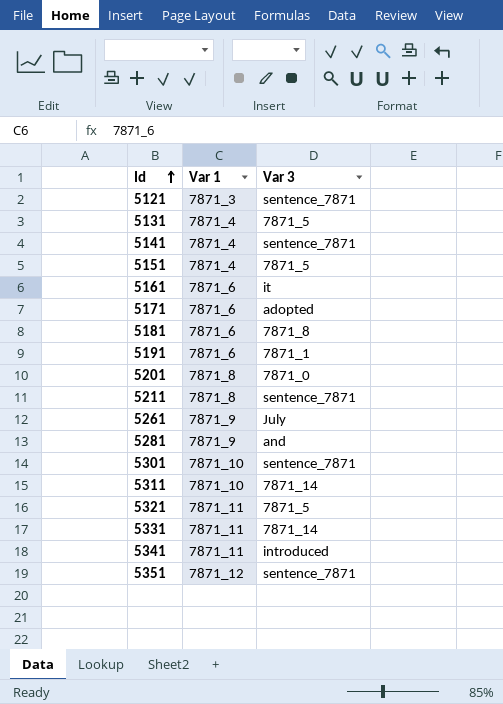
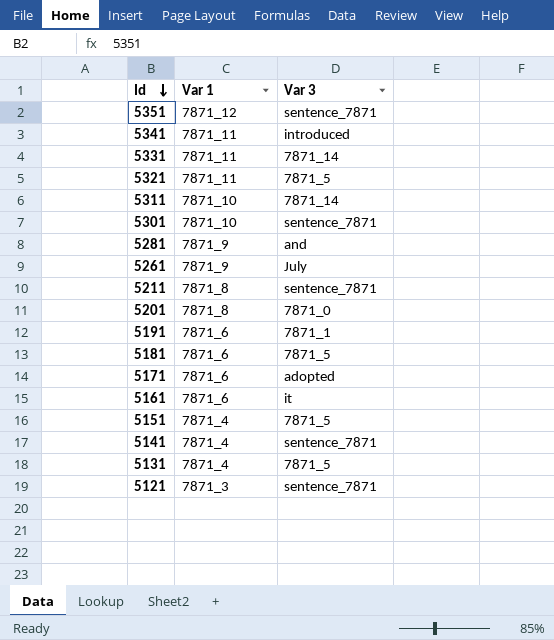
row order: Id ascending -> Id descending
5181 | Var 3: 7871_8 -> 7871_5

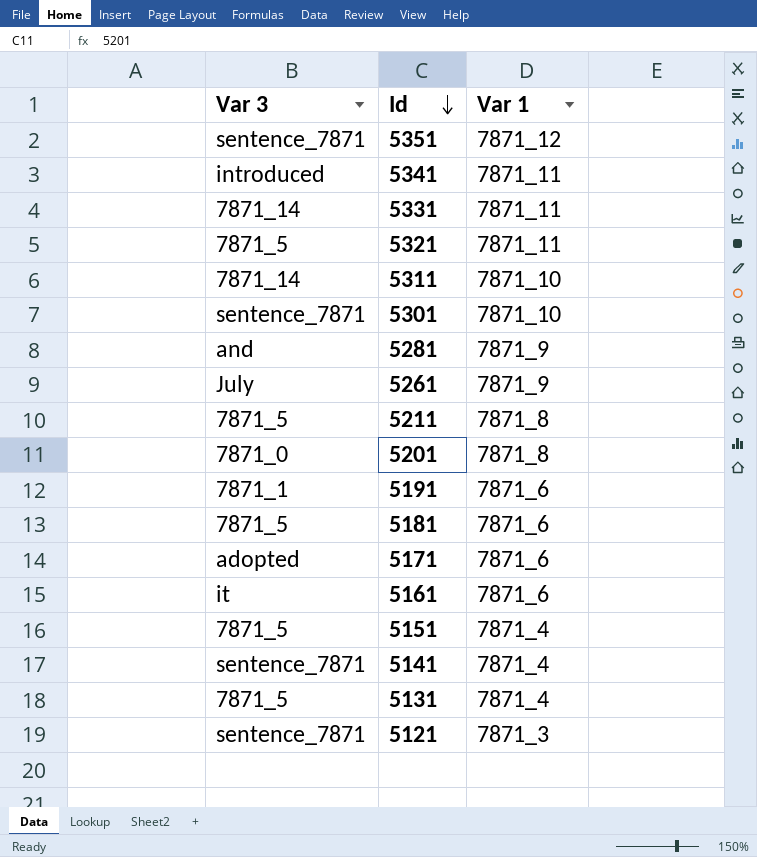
column Var 3 | position: 3 -> 1
5211 | Var 3: sentence_7871 -> 7871_5

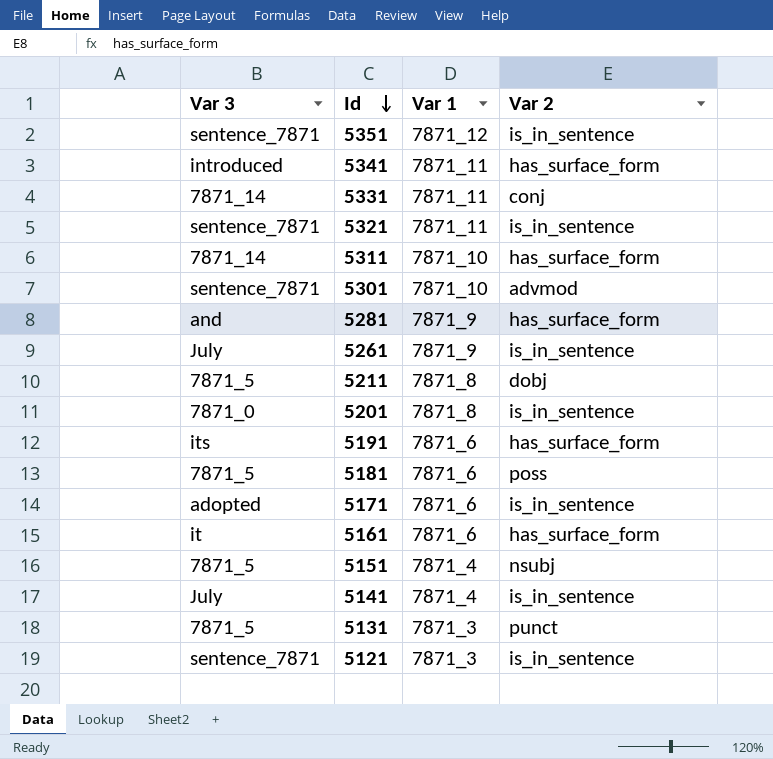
column Var 2 | position: none -> 4
5321 | Var 3: 7871_5 -> sentence_7871
5191 | Var 3: 7871_1 -> its
5141 | Var 3: sentence_7871 -> July
5131 | Var 1: 7871_4 -> 7871_3

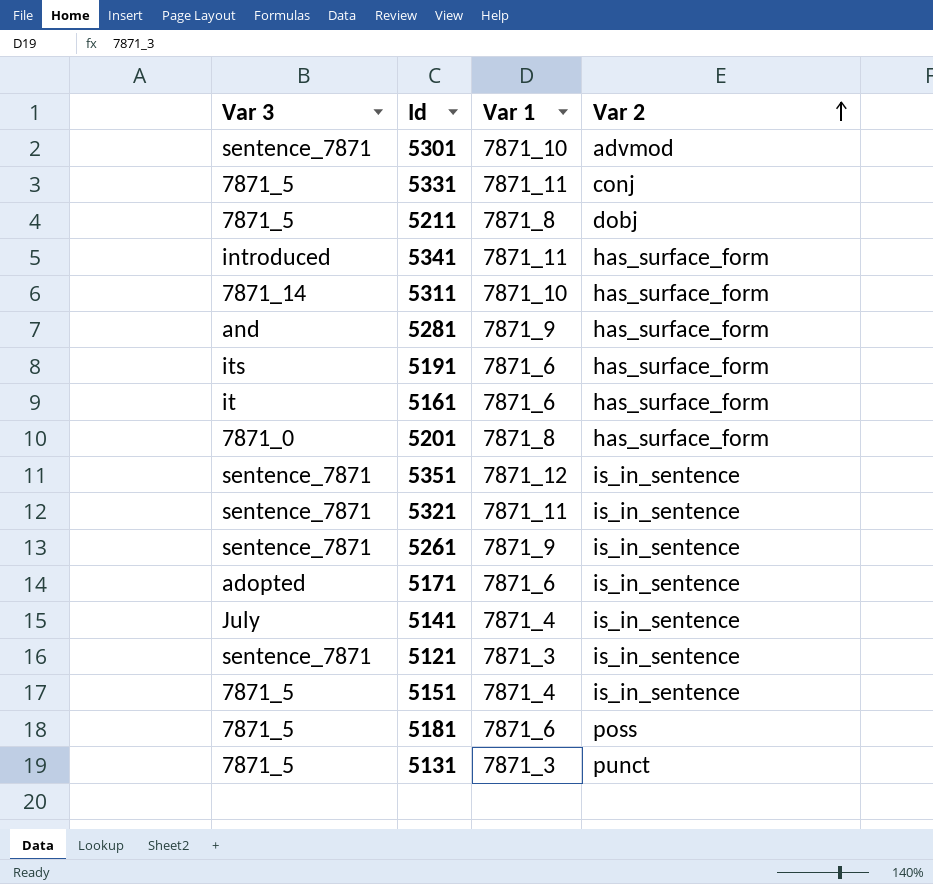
row order: Id descending -> Var 2 ascending
5331 | Var 3: 7871_14 -> 7871_5
5201 | Var 2: is_in_sentence -> has_surface_form
5261 | Var 3: July -> sentence_7871
5151 | Var 2: nsubj -> is_in_sentence

